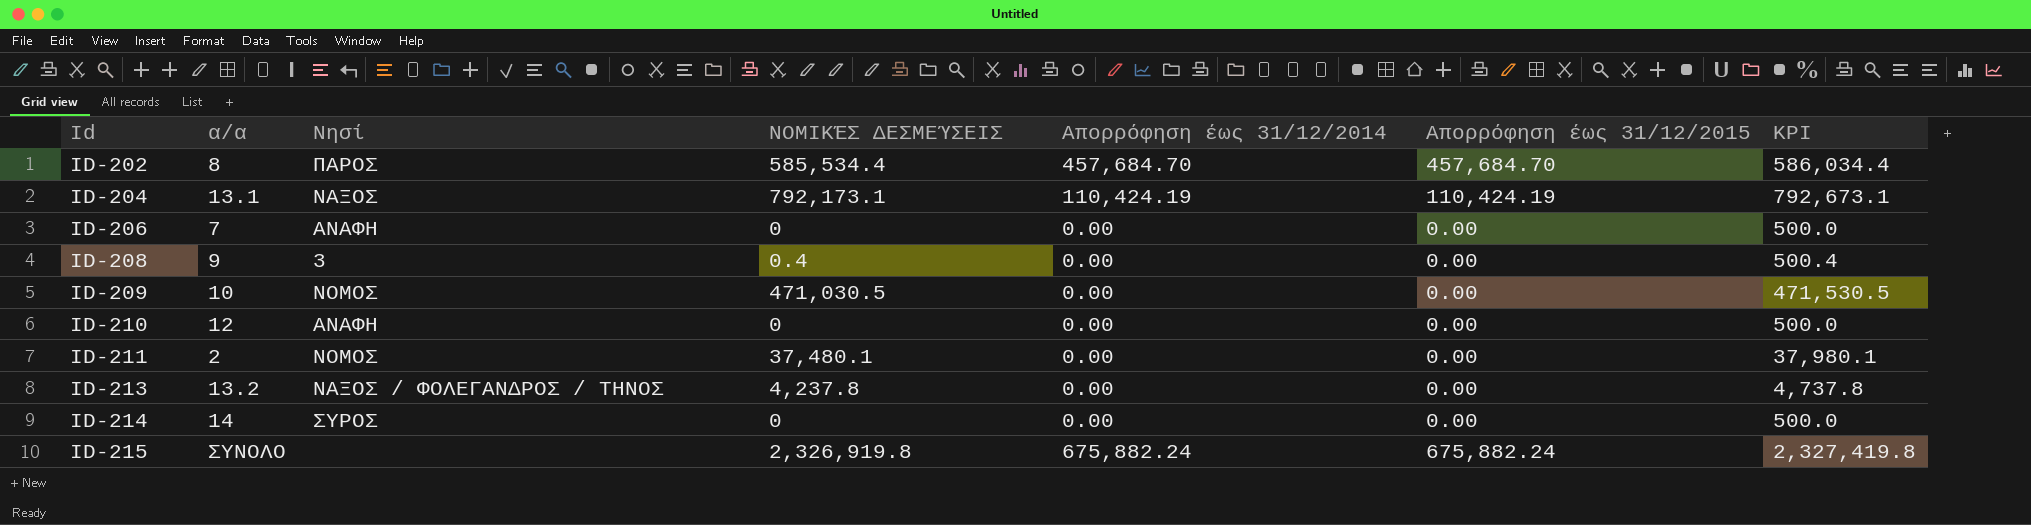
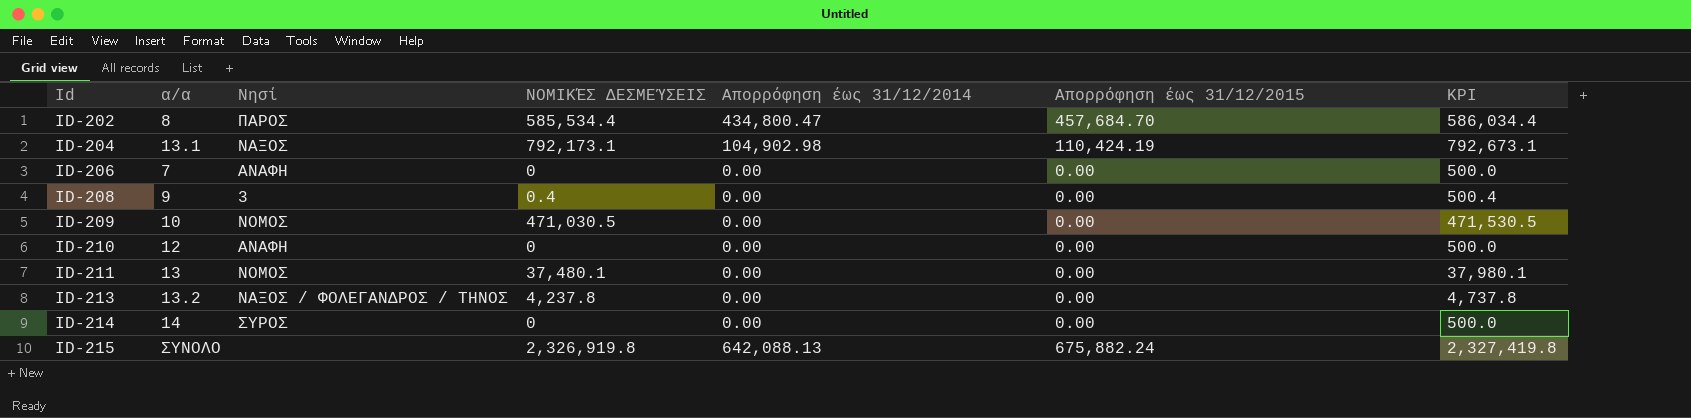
ID-202 | Απορρόφηση έως 31/12/2014: 457,684.70 -> 434,800.47
ID-204 | Απορρόφηση έως 31/12/2014: 110,424.19 -> 104,902.98
ID-211 | α/α: 2 -> 13
ID-215 | Απορρόφηση έως 31/12/2014: 675,882.24 -> 642,088.13

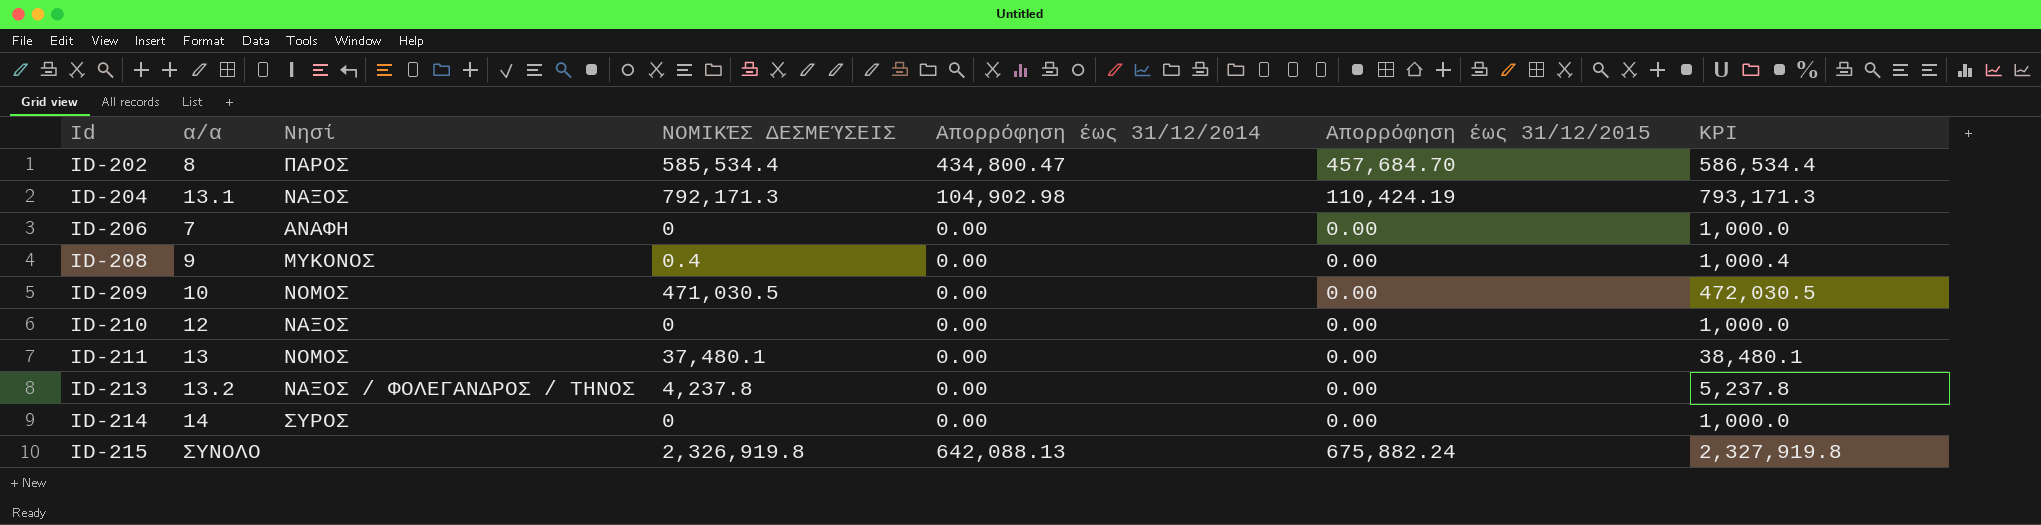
column KPI | formula: [ΝΟΜΙΚΈΣ ΔΕΣΜΕΎΣΕΙΣ] + 500 -> [ΝΟΜΙΚΈΣ ΔΕΣΜΕΎΣΕΙΣ] + 1000
ID-204 | ΝΟΜΙΚΈΣ ΔΕΣΜΕΎΣΕΙΣ: 792,173.1 -> 792,171.3
ID-208 | Νησί: 3 -> ΜΥΚΟΝΟΣ
ID-210 | Νησί: ΑΝΑΦΗ -> ΝΑΞΟΣ

